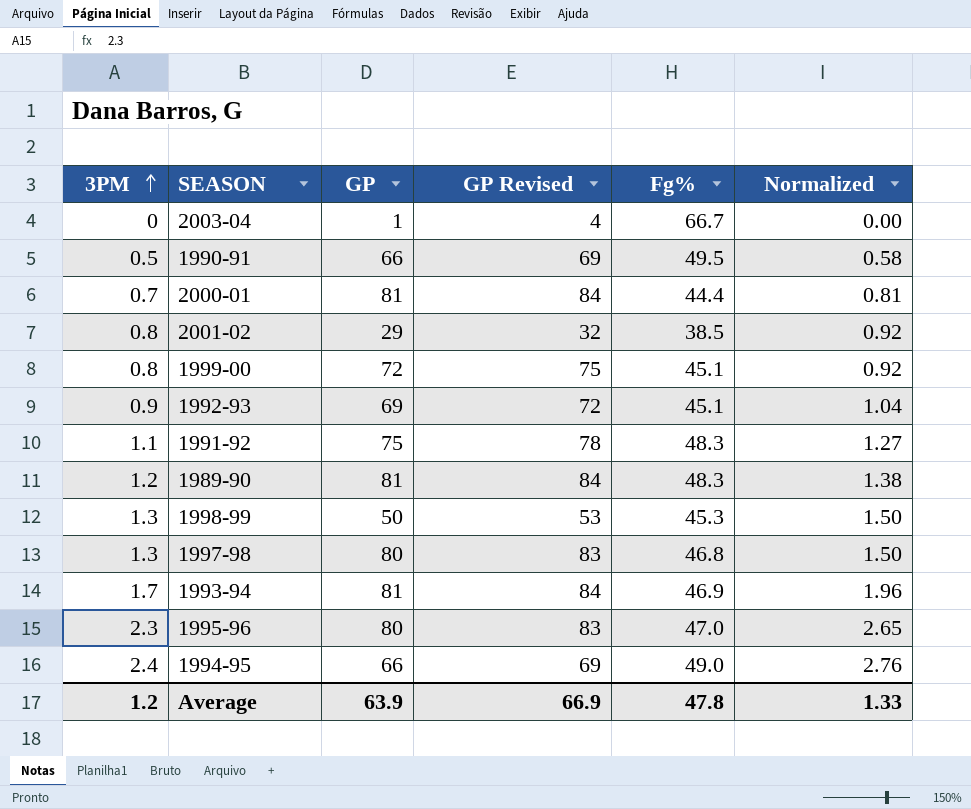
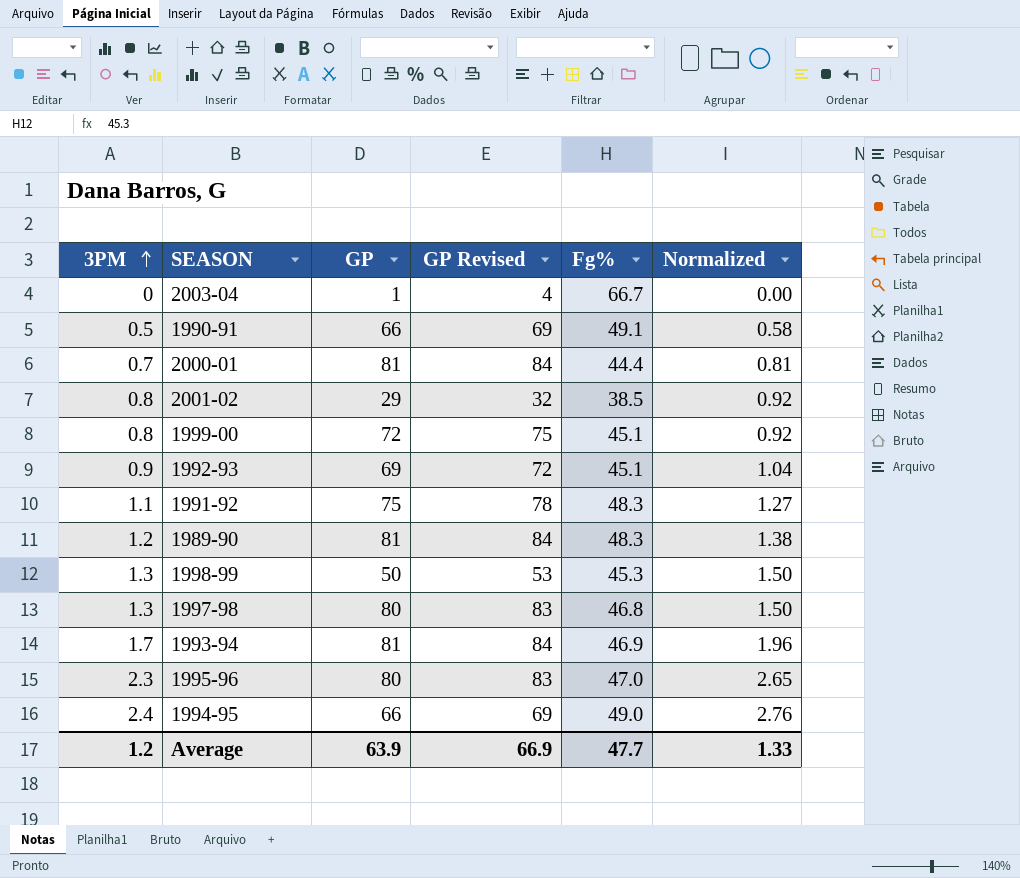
1990-91 | Fg%: 49.5 -> 49.1
Average | Fg%: 47.8 -> 47.7

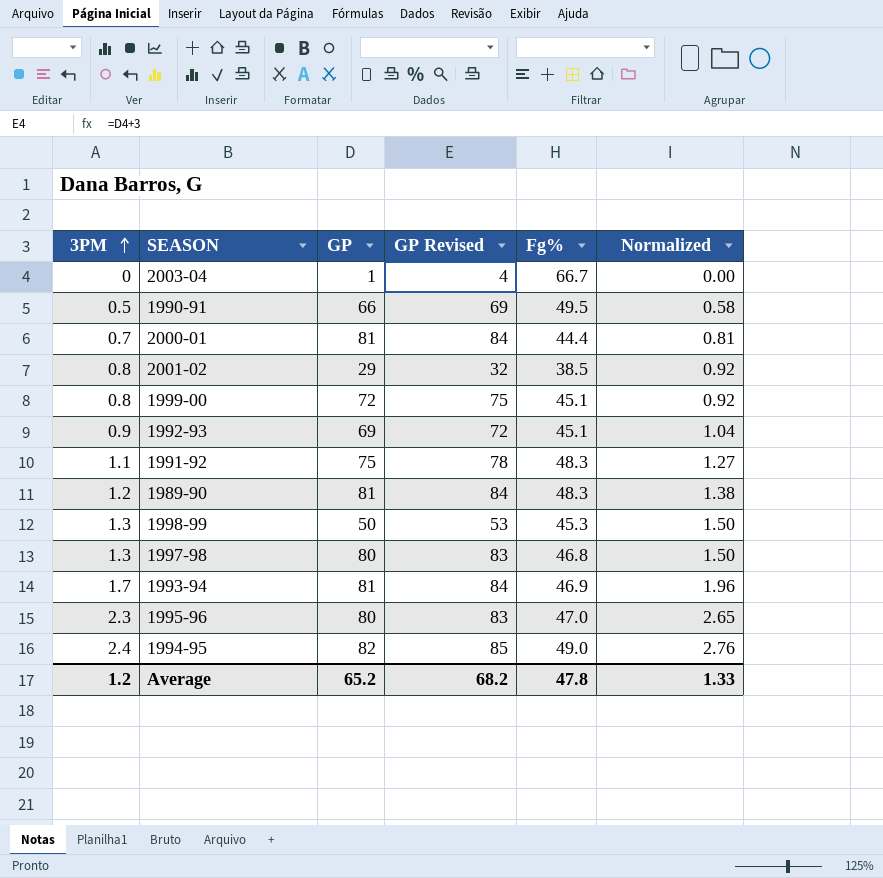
1990-91 | Fg%: 49.1 -> 49.5
1994-95 | GP: 66 -> 82
1994-95 | GP Revised: 69 -> 85
Average | GP: 63.9 -> 65.2
Average | GP Revised: 66.9 -> 68.2
Average | Fg%: 47.7 -> 47.8

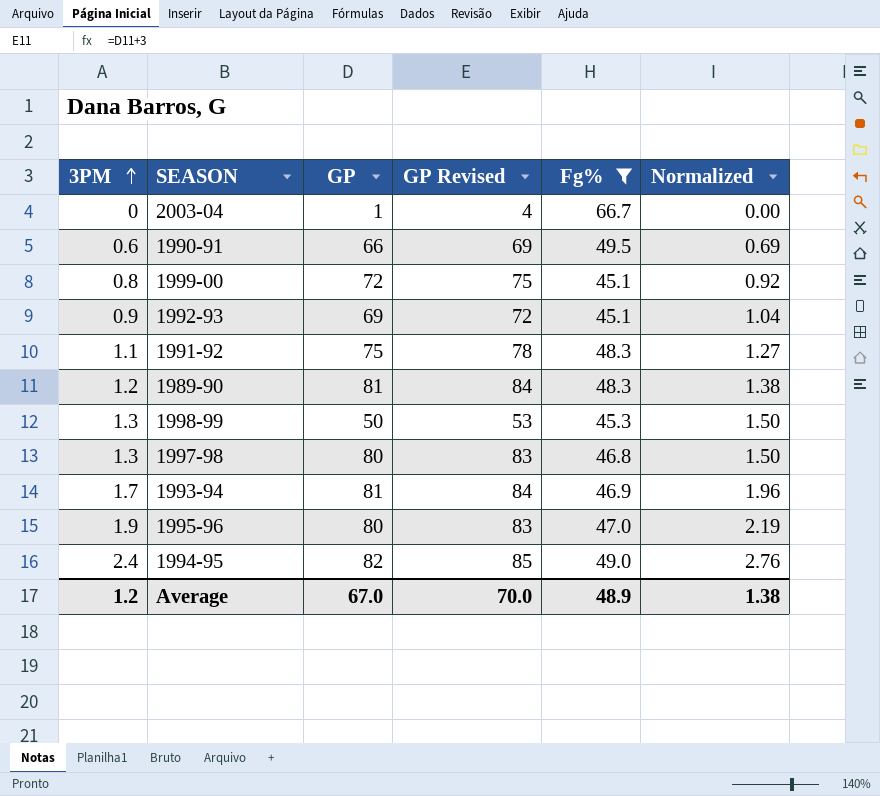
filter: none -> Fg% >= 45.1
1990-91 | 3PM: 0.5 -> 0.6
1990-91 | Normalized: 0.58 -> 0.69
1995-96 | 3PM: 2.3 -> 1.9
1995-96 | Normalized: 2.65 -> 2.19
Average | GP: 65.2 -> 67.0
Average | GP Revised: 68.2 -> 70.0
Average | Fg%: 47.8 -> 48.9
Average | Normalized: 1.33 -> 1.38

